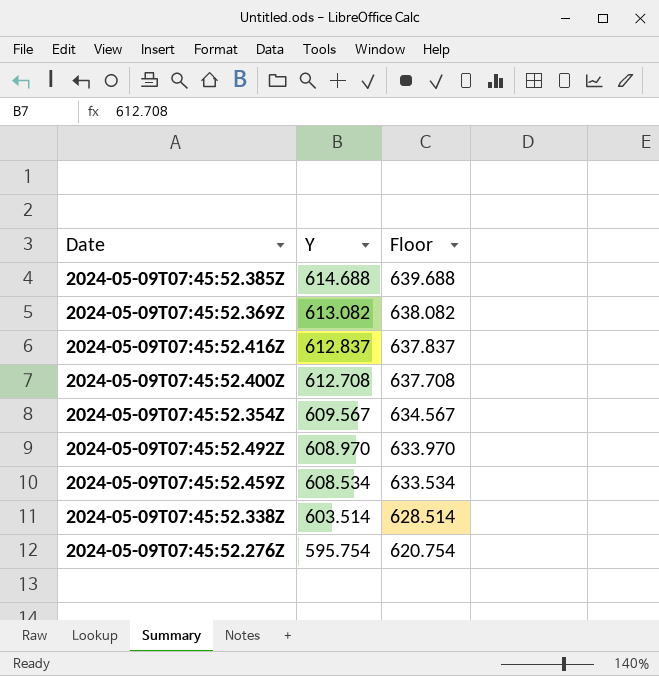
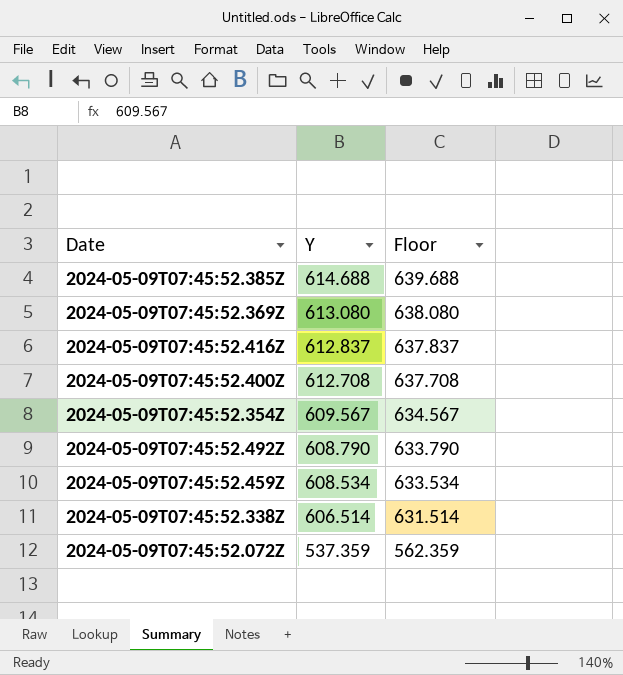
row 2024-05-09T07:45:52.276Z: 595.754 | 620.754 -> none
2024-05-09T07:45:52.369Z | Y: 613.082 -> 613.080
2024-05-09T07:45:52.369Z | Floor: 638.082 -> 638.080
2024-05-09T07:45:52.492Z | Y: 608.970 -> 608.790
2024-05-09T07:45:52.492Z | Floor: 633.970 -> 633.790
2024-05-09T07:45:52.338Z | Y: 603.514 -> 606.514
2024-05-09T07:45:52.338Z | Floor: 628.514 -> 631.514
row 2024-05-09T07:45:52.072Z: none -> 537.359 | 562.359

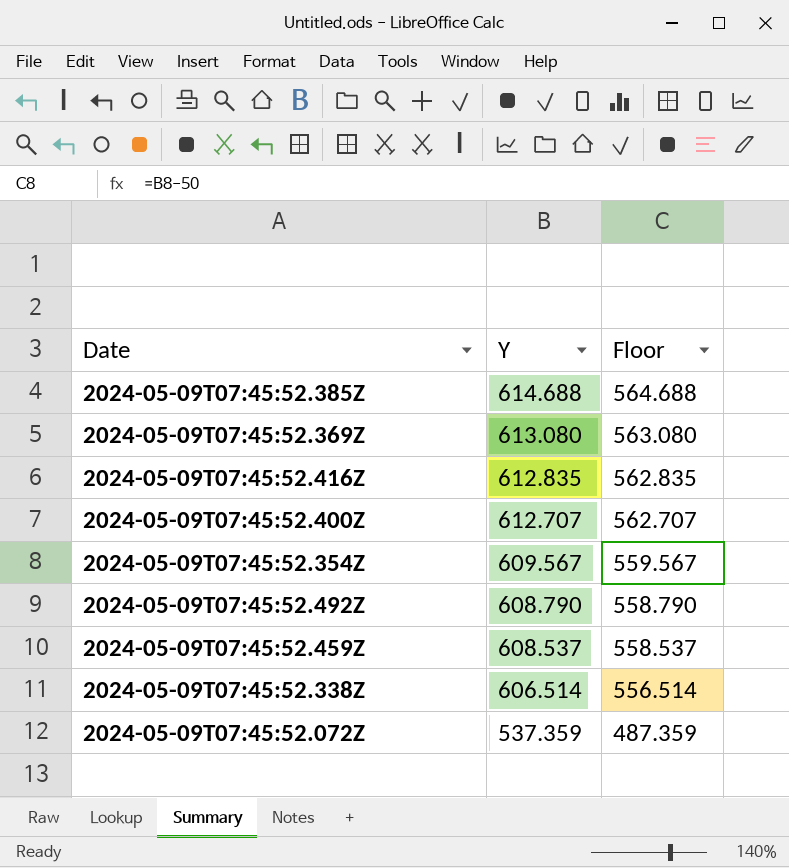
column Floor | formula: [Y] + 25 -> [Y] - 50
2024-05-09T07:45:52.416Z | Y: 612.837 -> 612.835
2024-05-09T07:45:52.400Z | Y: 612.708 -> 612.707
2024-05-09T07:45:52.459Z | Y: 608.534 -> 608.537

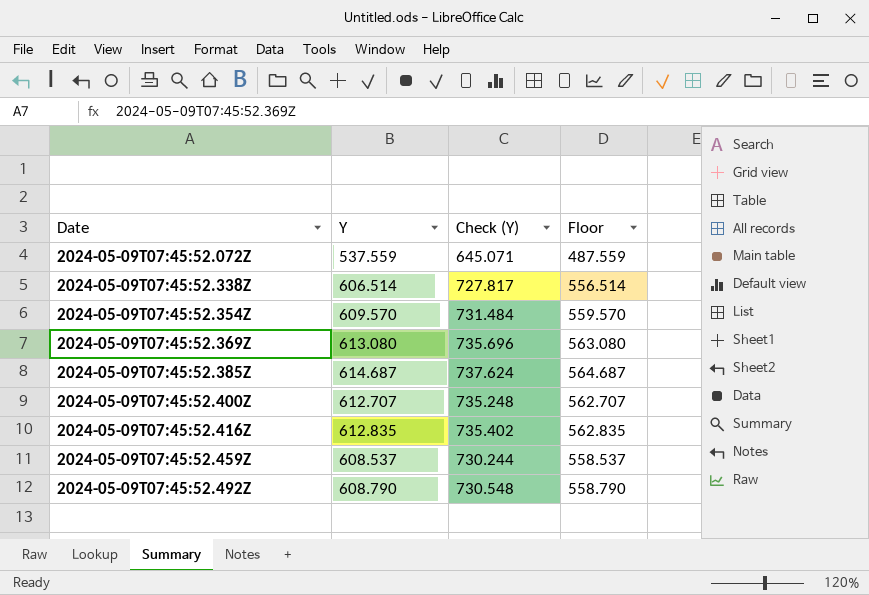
row order: Y descending -> Date ascending
column Check (Y) | formula: none -> [Y] * 1.2
2024-05-09T07:45:52.072Z | Y: 537.359 -> 537.559
2024-05-09T07:45:52.072Z | Floor: 487.359 -> 487.559
2024-05-09T07:45:52.354Z | Y: 609.567 -> 609.570
2024-05-09T07:45:52.354Z | Floor: 559.567 -> 559.570
2024-05-09T07:45:52.385Z | Y: 614.688 -> 614.687
2024-05-09T07:45:52.385Z | Floor: 564.688 -> 564.687

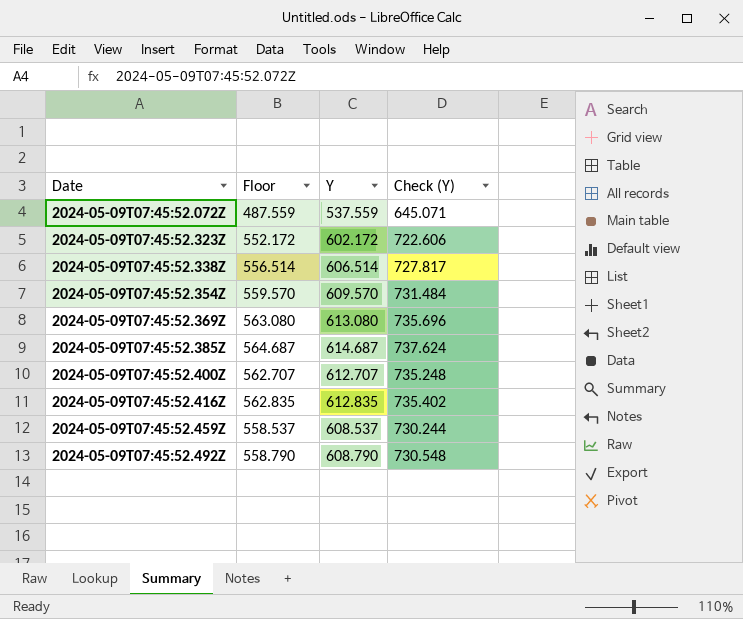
column Floor | position: 4 -> 2
row 2024-05-09T07:45:52.323Z: none -> 552.172 | 602.172 | 722.606

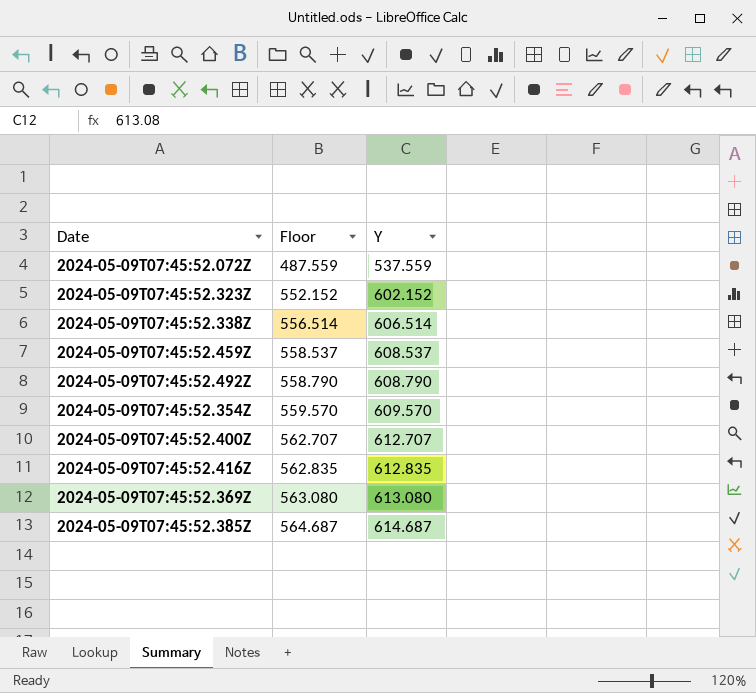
row order: Date ascending -> Floor ascending
column Check (Y) | formula: [Y] * 1.2 -> none
2024-05-09T07:45:52.323Z | Floor: 552.172 -> 552.152
2024-05-09T07:45:52.323Z | Y: 602.172 -> 602.152

